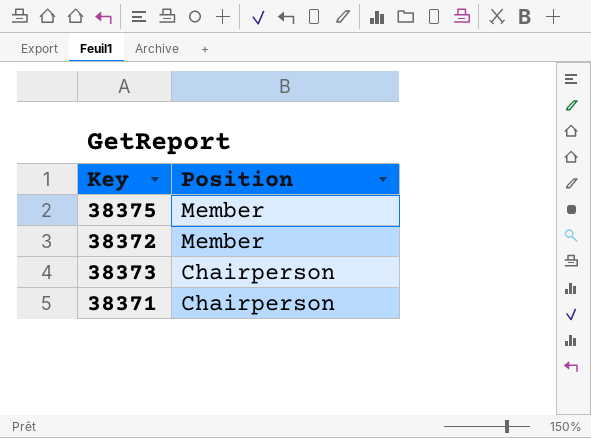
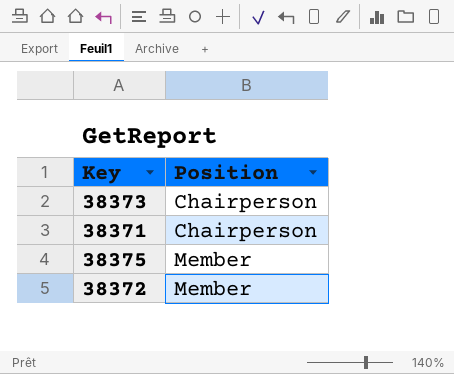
row order: Position descending -> Position ascending

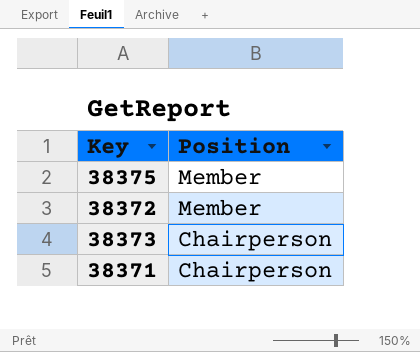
row order: Position ascending -> Position descending

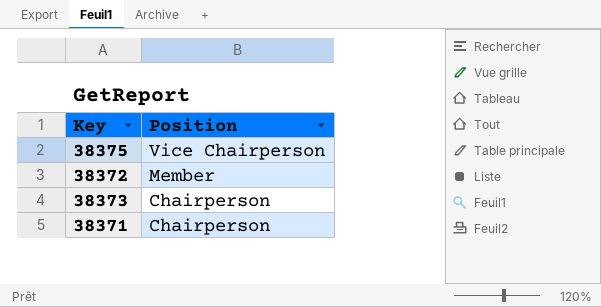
38375 | Position: Member -> Vice Chairperson

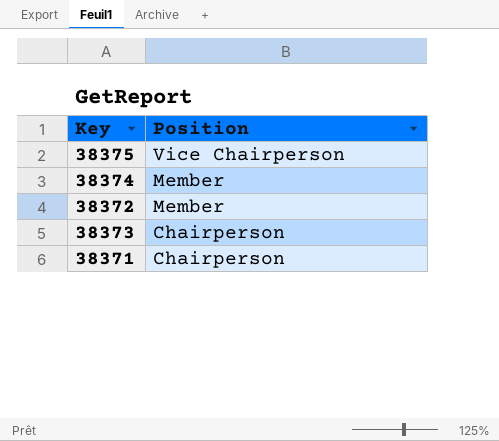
row 38374: none -> Member

